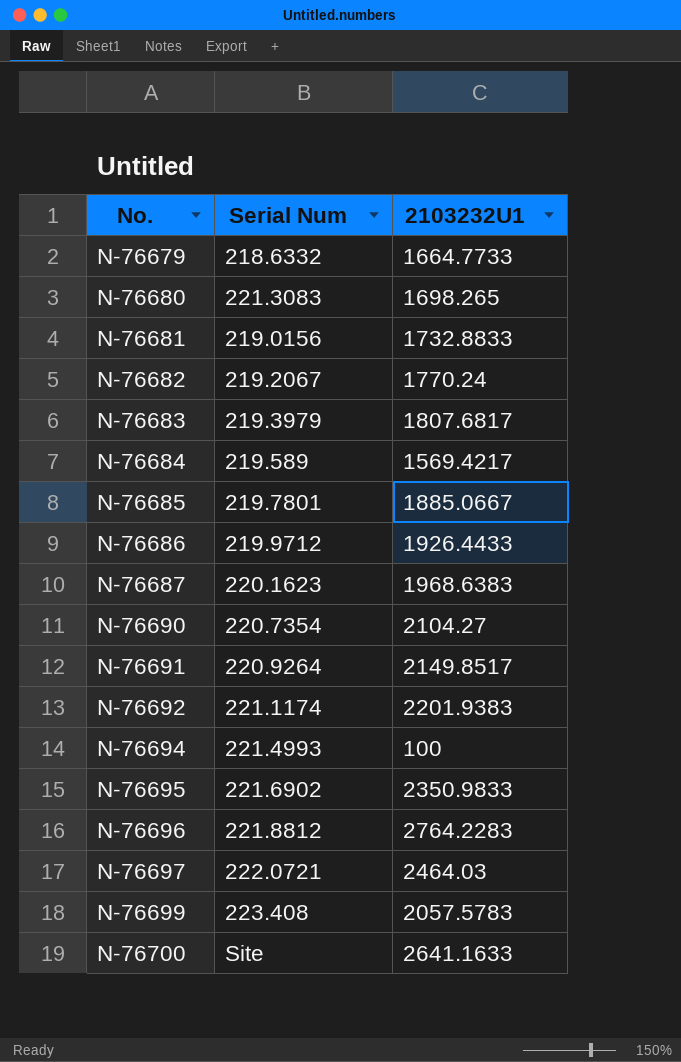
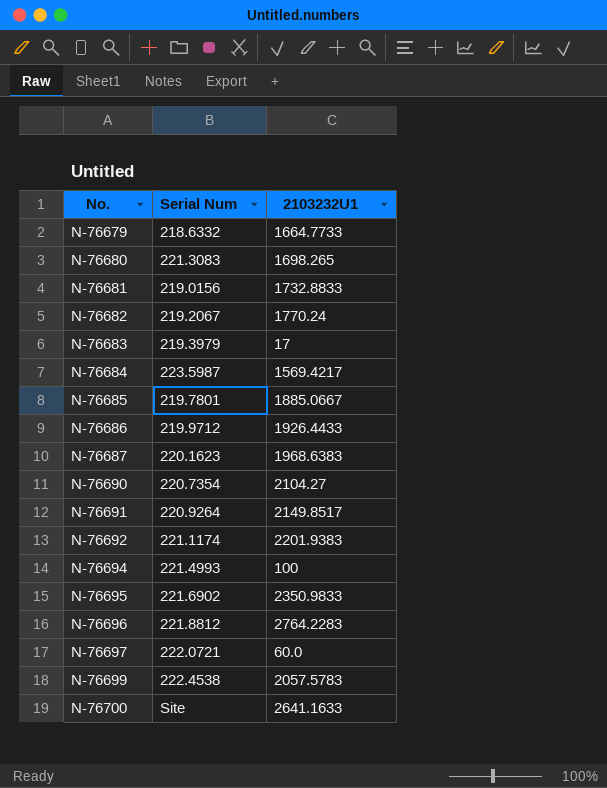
N-76683 | 2103232U1: 1807.6817 -> 17
N-76684 | Serial Num: 219.589 -> 223.5987
N-76697 | 2103232U1: 2464.03 -> 60.0
N-76699 | Serial Num: 223.408 -> 222.4538

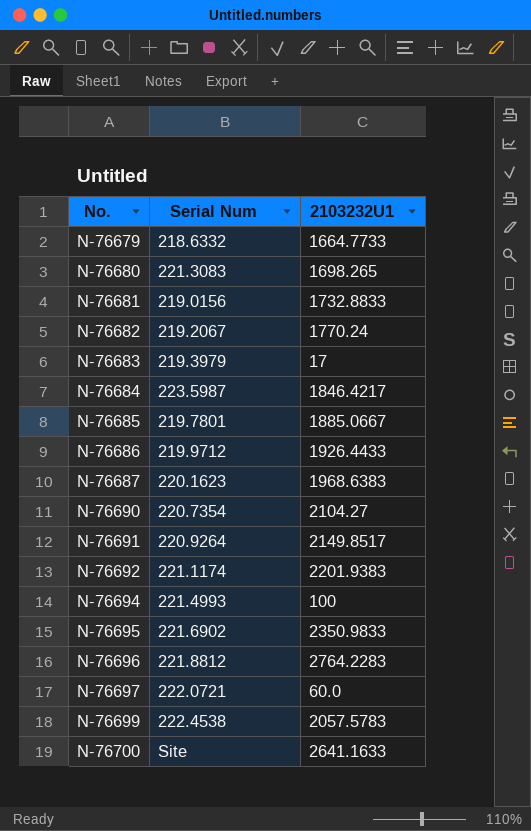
N-76684 | 2103232U1: 1569.4217 -> 1846.4217

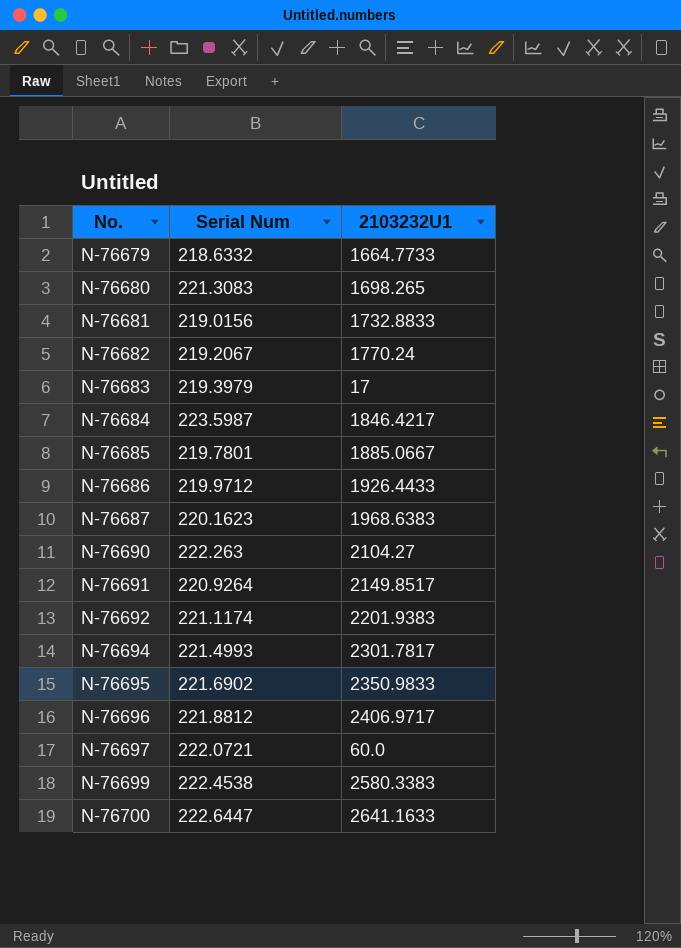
N-76690 | Serial Num: 220.7354 -> 222.263
N-76694 | 2103232U1: 100 -> 2301.7817
N-76696 | 2103232U1: 2764.2283 -> 2406.9717
N-76699 | 2103232U1: 2057.5783 -> 2580.3383
N-76700 | Serial Num: Site -> 222.6447

